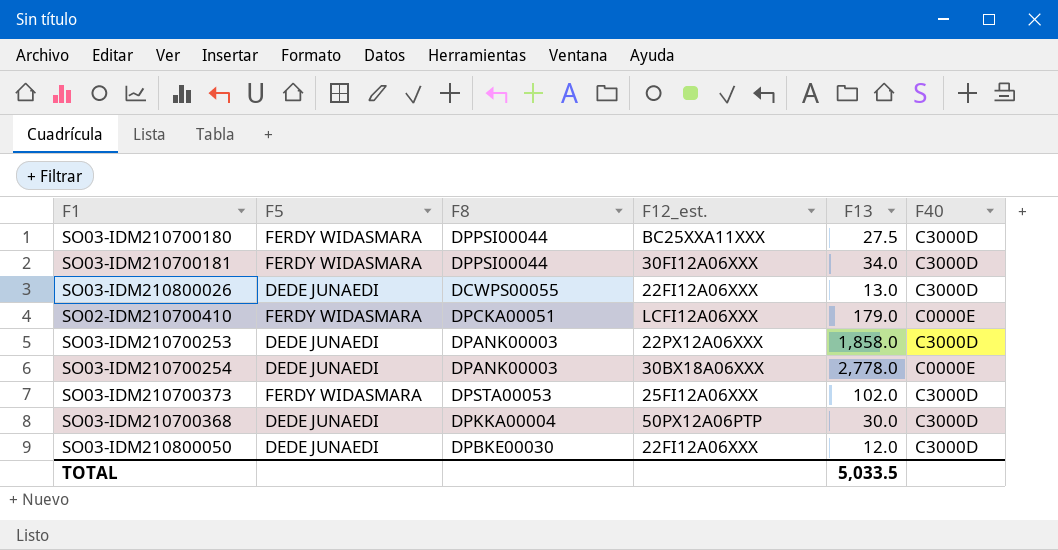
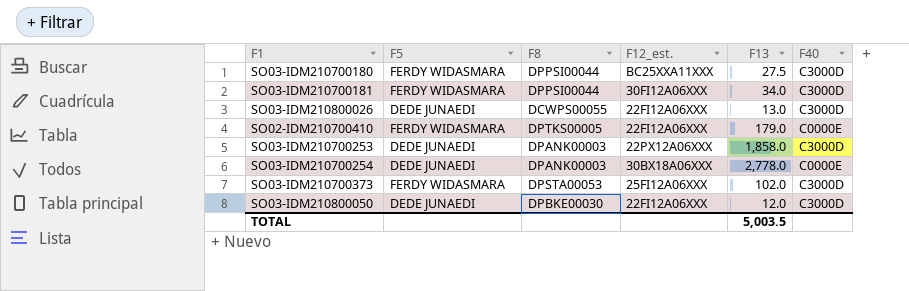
row SO03-IDM210700368: DEDE JUNAEDI | DPKKA00004 | 50PX12A06PTP | 30.0 | C3000D -> none
SO02-IDM210700410 | F8: DPCKA00051 -> DPTKS00005
SO02-IDM210700410 | F12_est.: LCFI12A06XXX -> 22FI12A06XXX
TOTAL | F13: 5,033.5 -> 5,003.5

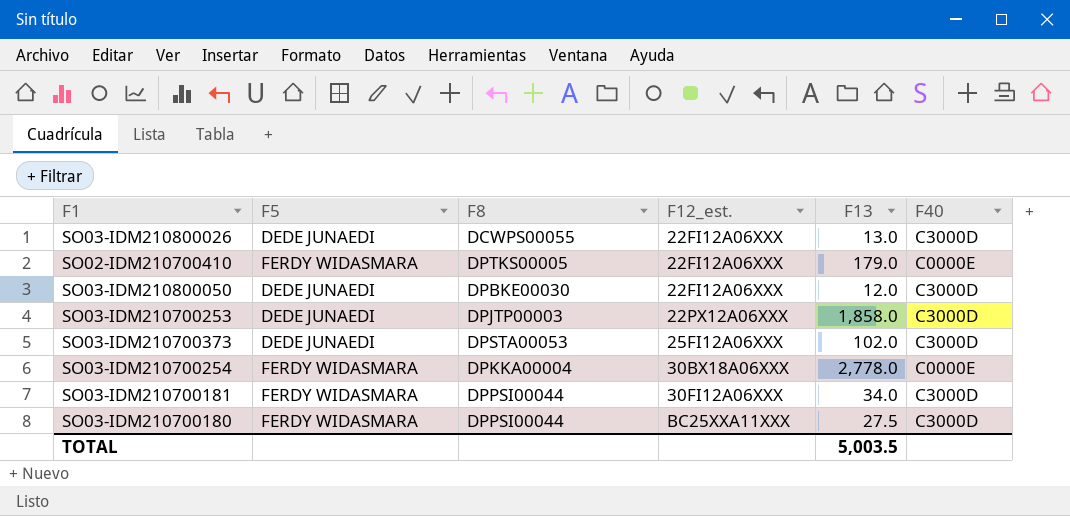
row order: none -> F12_est. ascending
SO03-IDM210700253 | F8: DPANK00003 -> DPJTP00003
SO03-IDM210700373 | F5: FERDY WIDASMARA -> DEDE JUNAEDI
SO03-IDM210700254 | F5: DEDE JUNAEDI -> FERDY WIDASMARA
SO03-IDM210700254 | F8: DPANK00003 -> DPKKA00004

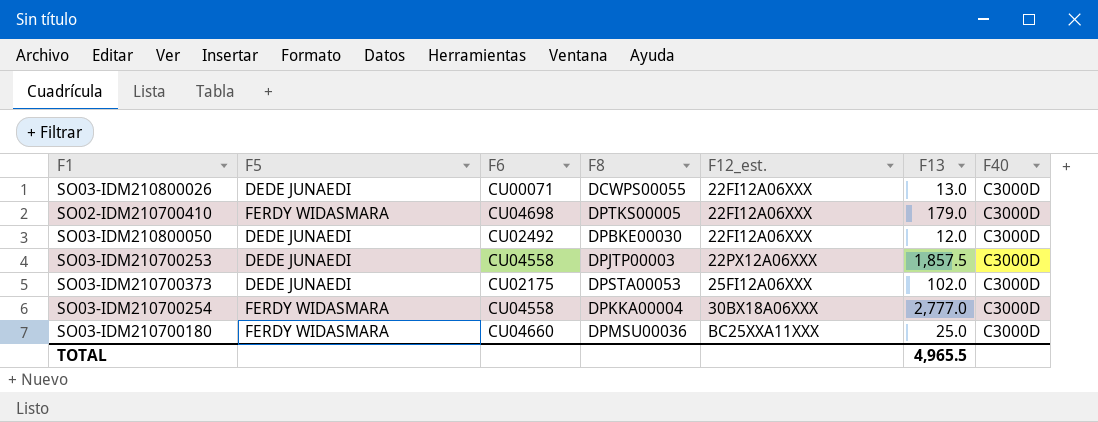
column F6 | position: none -> 3
row SO03-IDM210700181: FERDY WIDASMARA | DPPSI00044 | 30FI12A06XXX | 34.0 | C3000D -> none
SO02-IDM210700410 | F40: C0000E -> C3000D
SO03-IDM210700253 | F13: 1,858.0 -> 1,857.5
SO03-IDM210700254 | F13: 2,778.0 -> 2,777.0
SO03-IDM210700254 | F40: C0000E -> C3000D
SO03-IDM210700180 | F8: DPPSI00044 -> DPMSU00036
SO03-IDM210700180 | F13: 27.5 -> 25.0
TOTAL | F13: 5,003.5 -> 4,965.5

